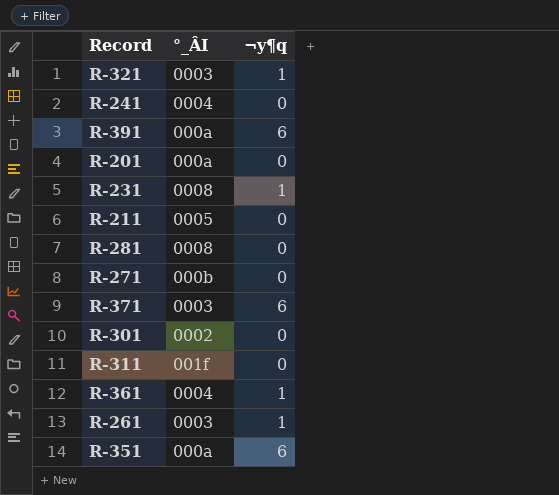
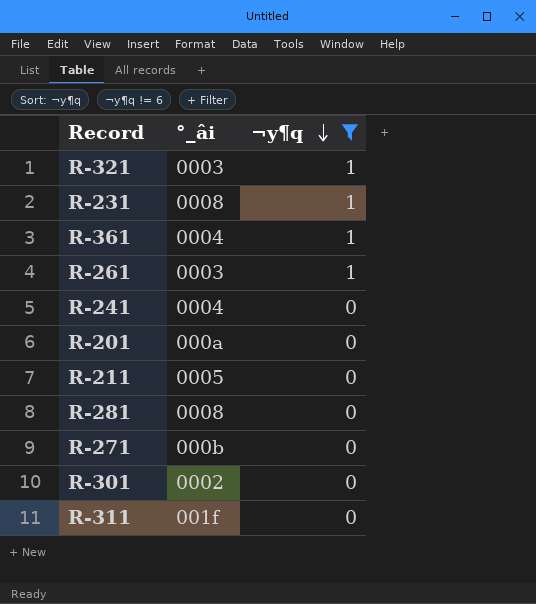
filter: none -> ¬y¶q != 6
row order: none -> ¬y¶q descending
column name: °_ÂI -> °_âi

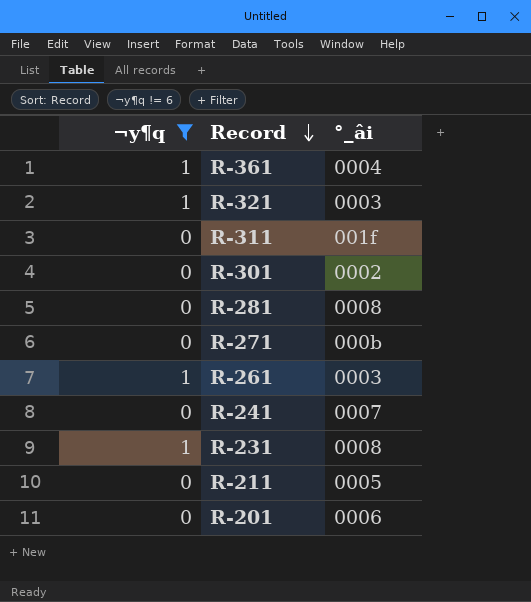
row order: ¬y¶q descending -> Record descending
column ¬y¶q | position: 3 -> 1
R-241 | °_âi: 0004 -> 0007
R-201 | °_âi: 000a -> 0006

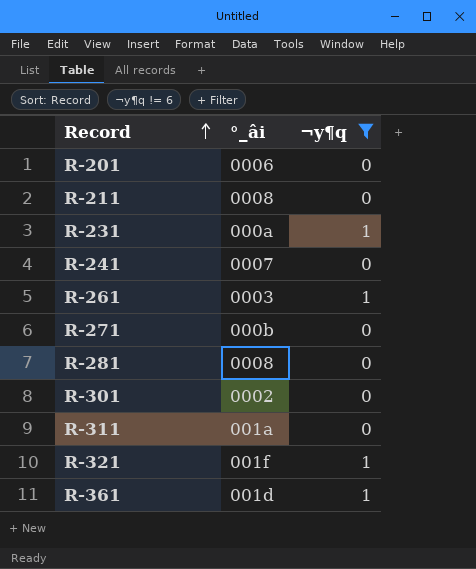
row order: Record descending -> Record ascending
column ¬y¶q | position: 1 -> 3
R-211 | °_âi: 0005 -> 0008
R-231 | °_âi: 0008 -> 000a
R-311 | °_âi: 001f -> 001a
R-321 | °_âi: 0003 -> 001f
R-361 | °_âi: 0004 -> 001d

